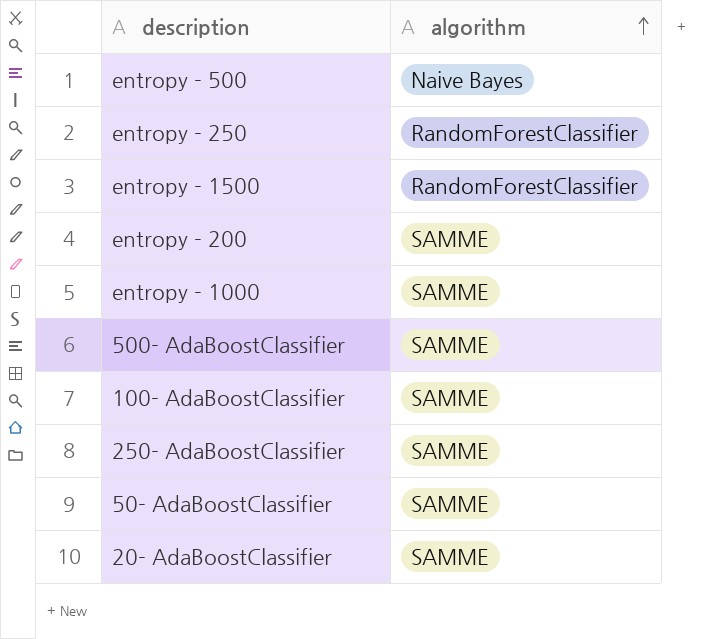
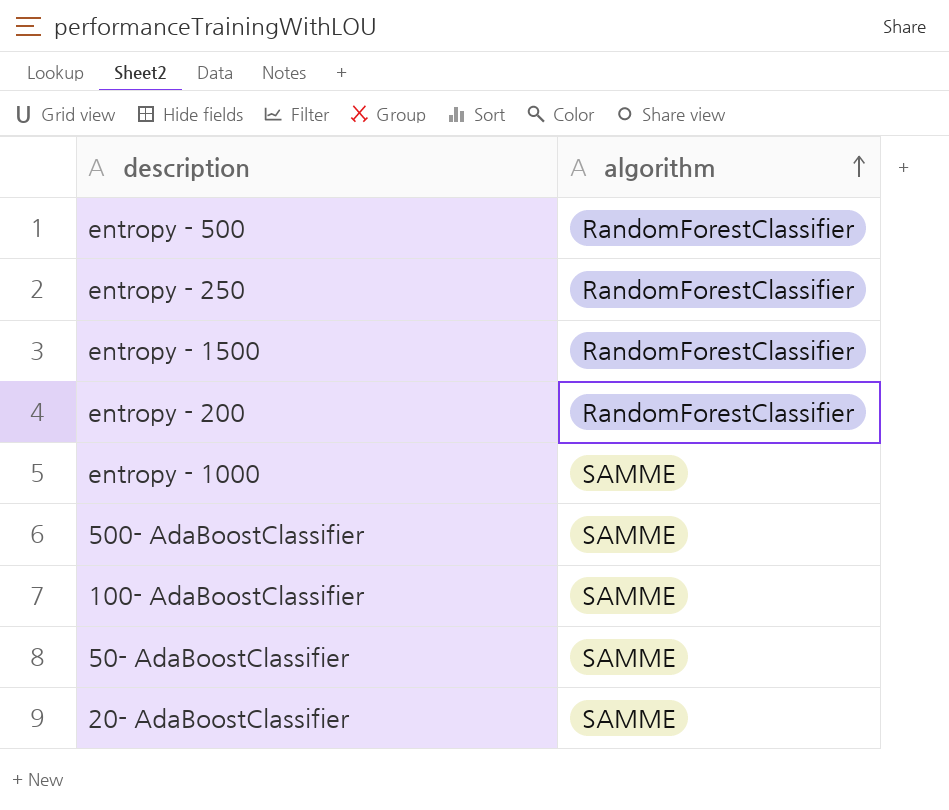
row 250- AdaBoostClassifier: SAMME -> none
entropy - 500 | algorithm: Naive Bayes -> RandomForestClassifier
entropy - 200 | algorithm: SAMME -> RandomForestClassifier

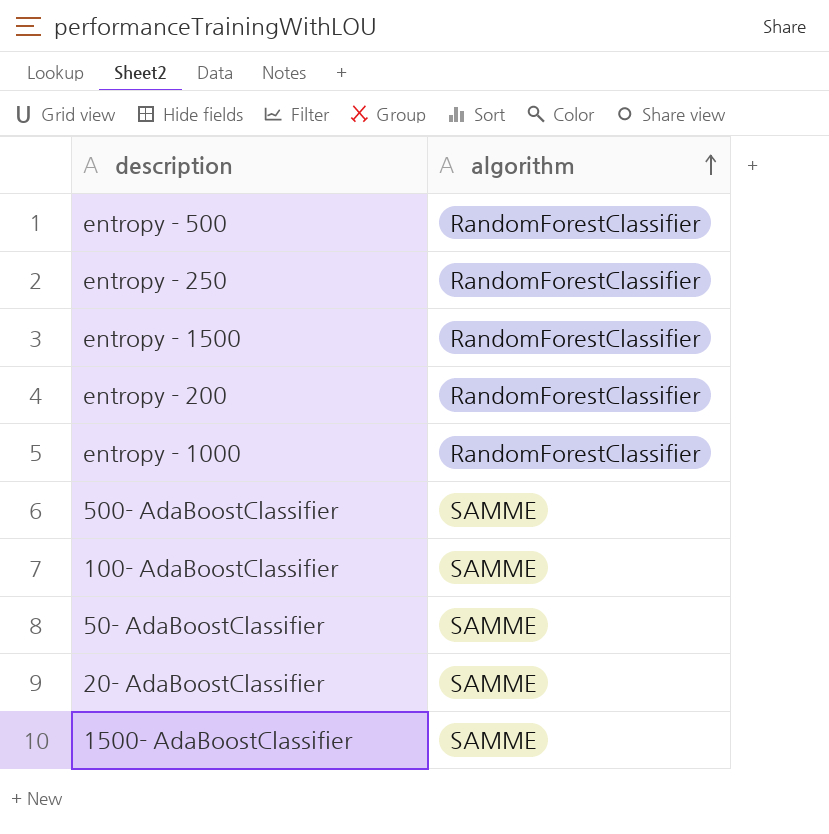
entropy - 1000 | algorithm: SAMME -> RandomForestClassifier
row 1500- AdaBoostClassifier: none -> SAMME

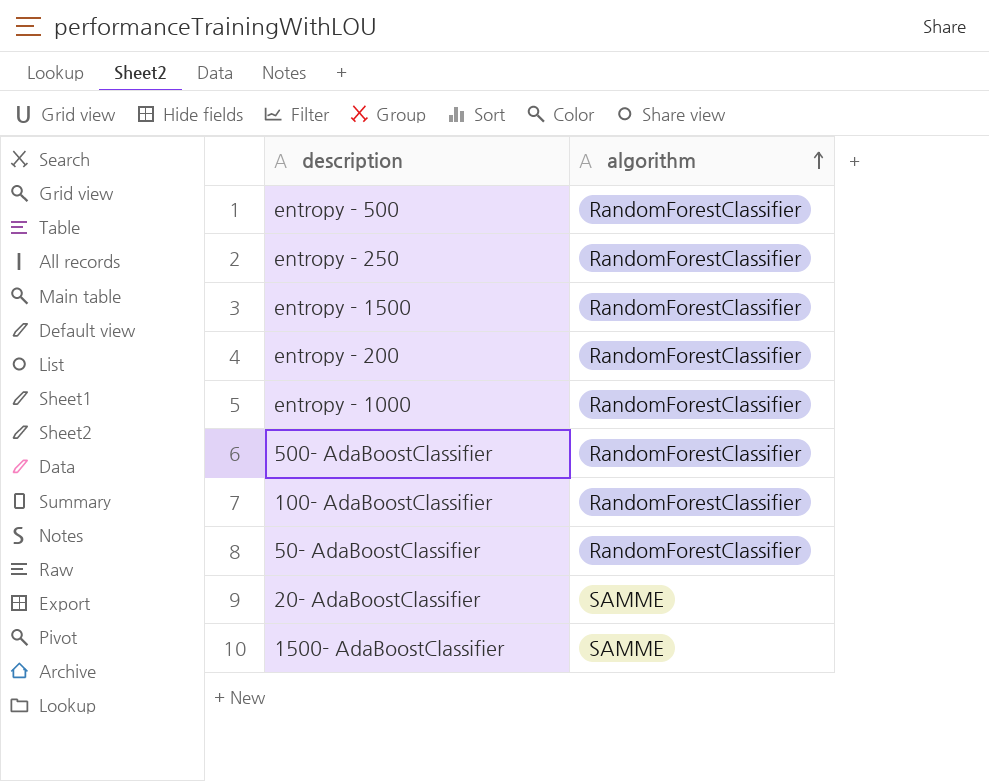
500- AdaBoostClassifier | algorithm: SAMME -> RandomForestClassifier
100- AdaBoostClassifier | algorithm: SAMME -> RandomForestClassifier
50- AdaBoostClassifier | algorithm: SAMME -> RandomForestClassifier

